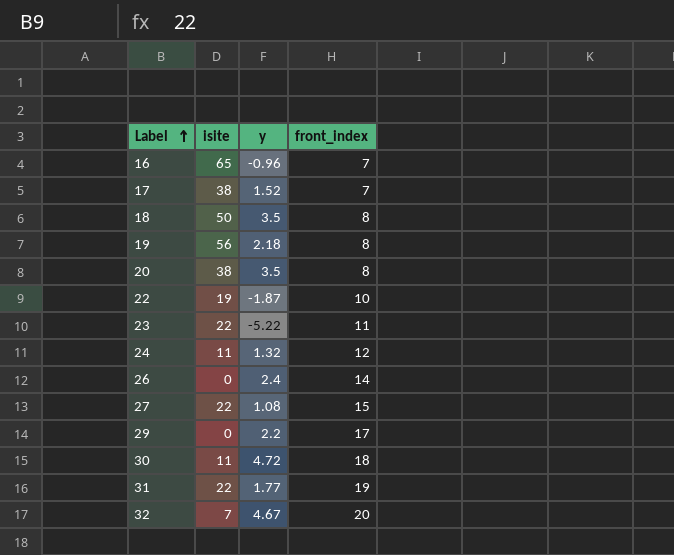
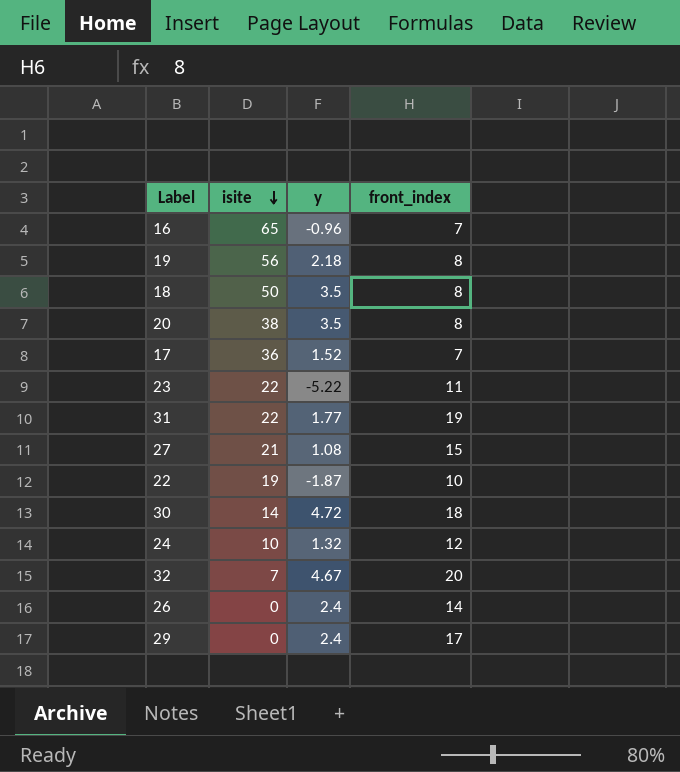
row order: Label ascending -> isite descending
17 | isite: 38 -> 36
27 | isite: 22 -> 21
30 | isite: 11 -> 14
24 | isite: 11 -> 10
29 | y: 2.2 -> 2.4

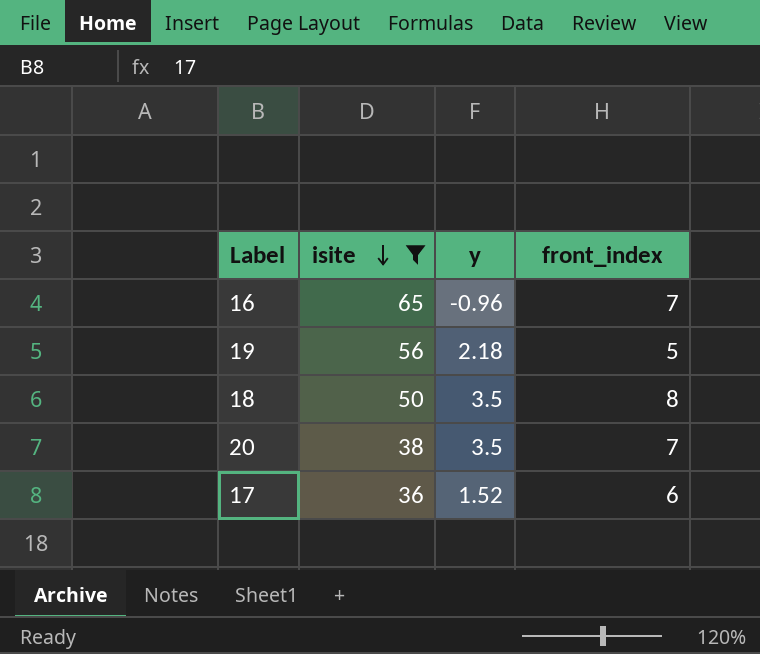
filter: none -> isite >= 36
19 | front_index: 8 -> 5
20 | front_index: 8 -> 7
17 | front_index: 7 -> 6

